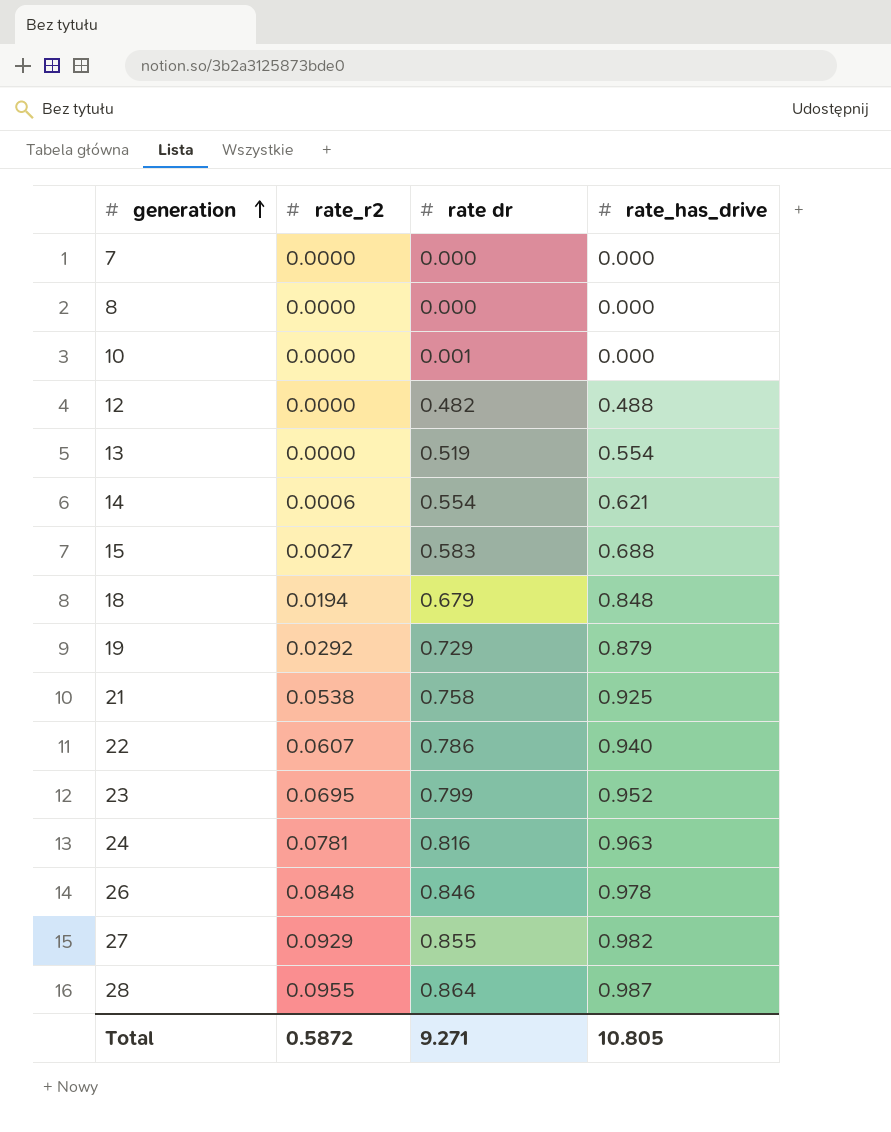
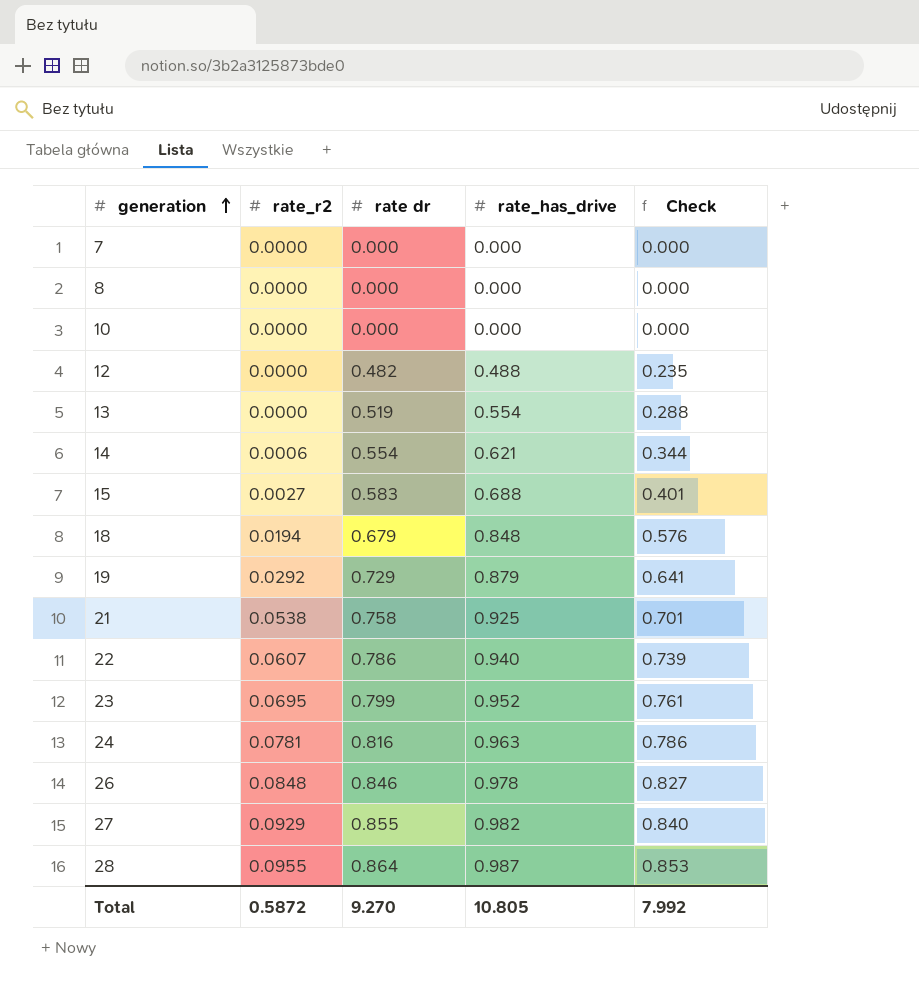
column Check | formula: none -> [rate dr] * [rate_has_drive]
10 | rate dr: 0.001 -> 0.000
Total | rate dr: 9.271 -> 9.270

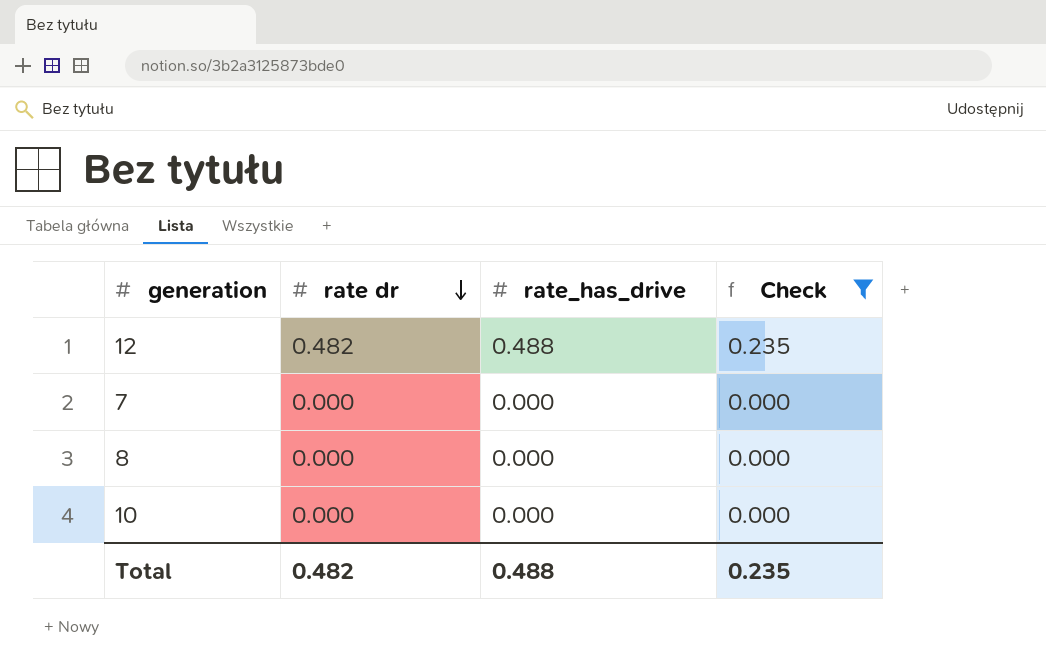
filter: none -> Check <= 0.235
row order: generation ascending -> rate dr descending
column rate_r2 | position: 2 -> none
Total | rate dr: 9.270 -> 0.482
Total | rate_has_drive: 10.805 -> 0.488
Total | Check: 7.992 -> 0.235

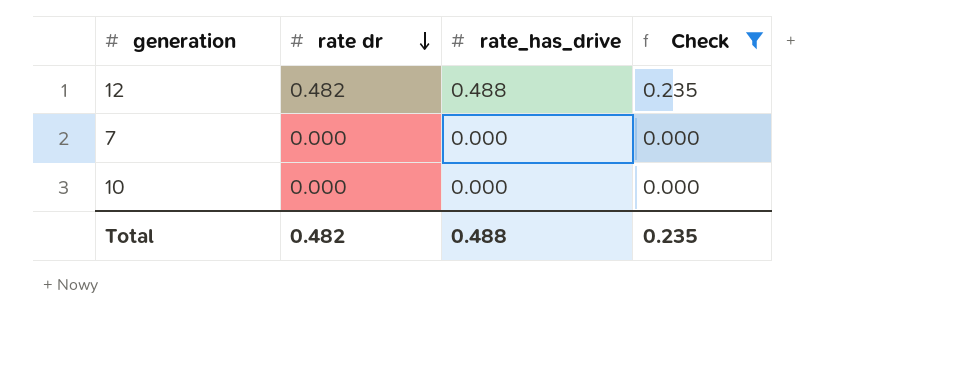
row 8: 0.000 | 0.000 | 0.000 -> none

